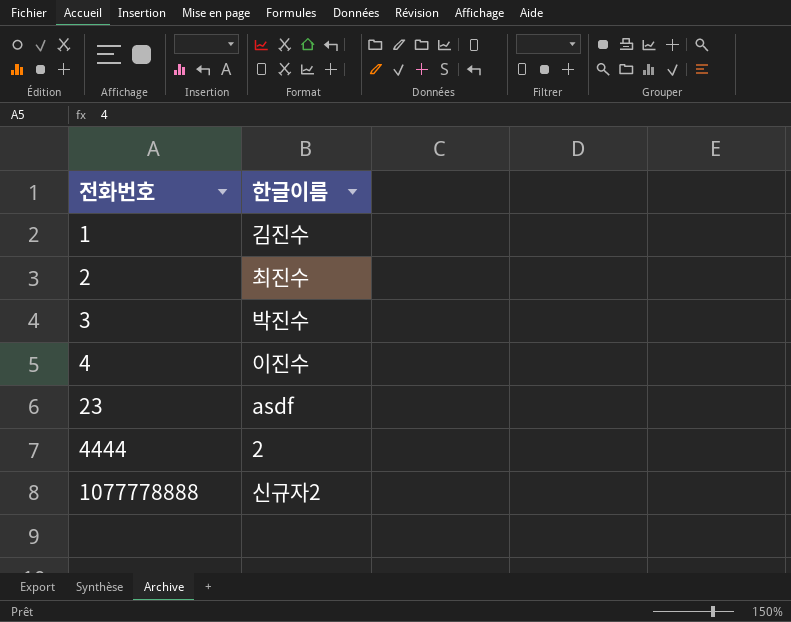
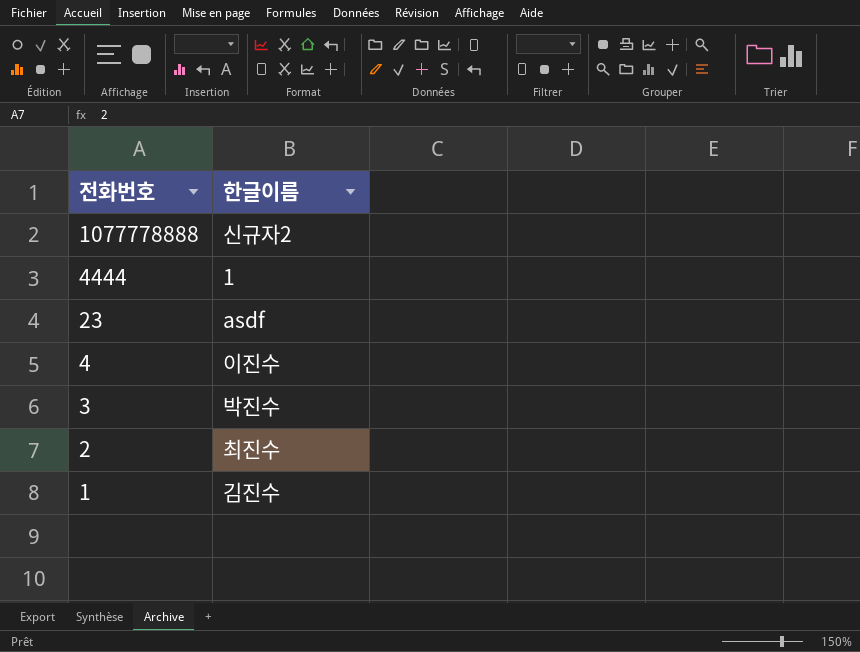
row order: 전화번호 ascending -> 전화번호 descending
4444 | 한글이름: 2 -> 1

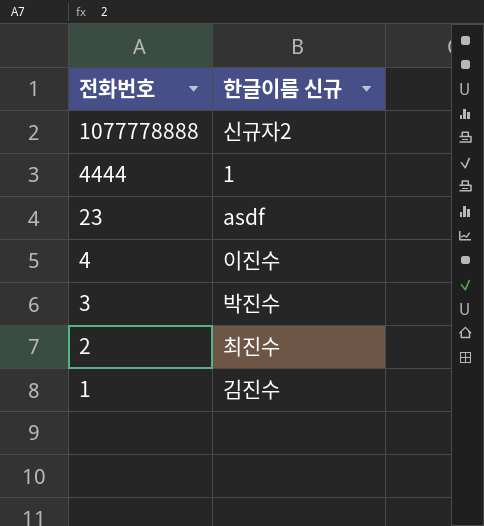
column name: 한글이름 -> 한글이름 신규

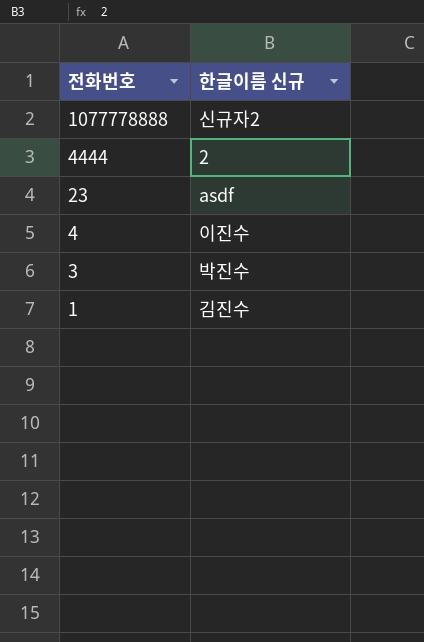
row 2: 최진수 -> none
4444 | 한글이름 신규: 1 -> 2

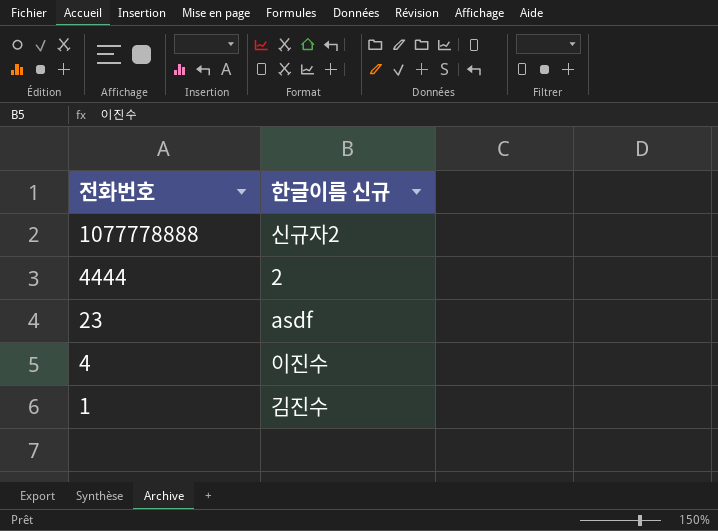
row 3: 박진수 -> none

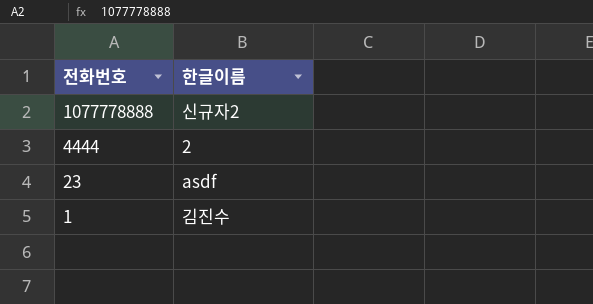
column name: 한글이름 신규 -> 한글이름
row 4: 이진수 -> none

